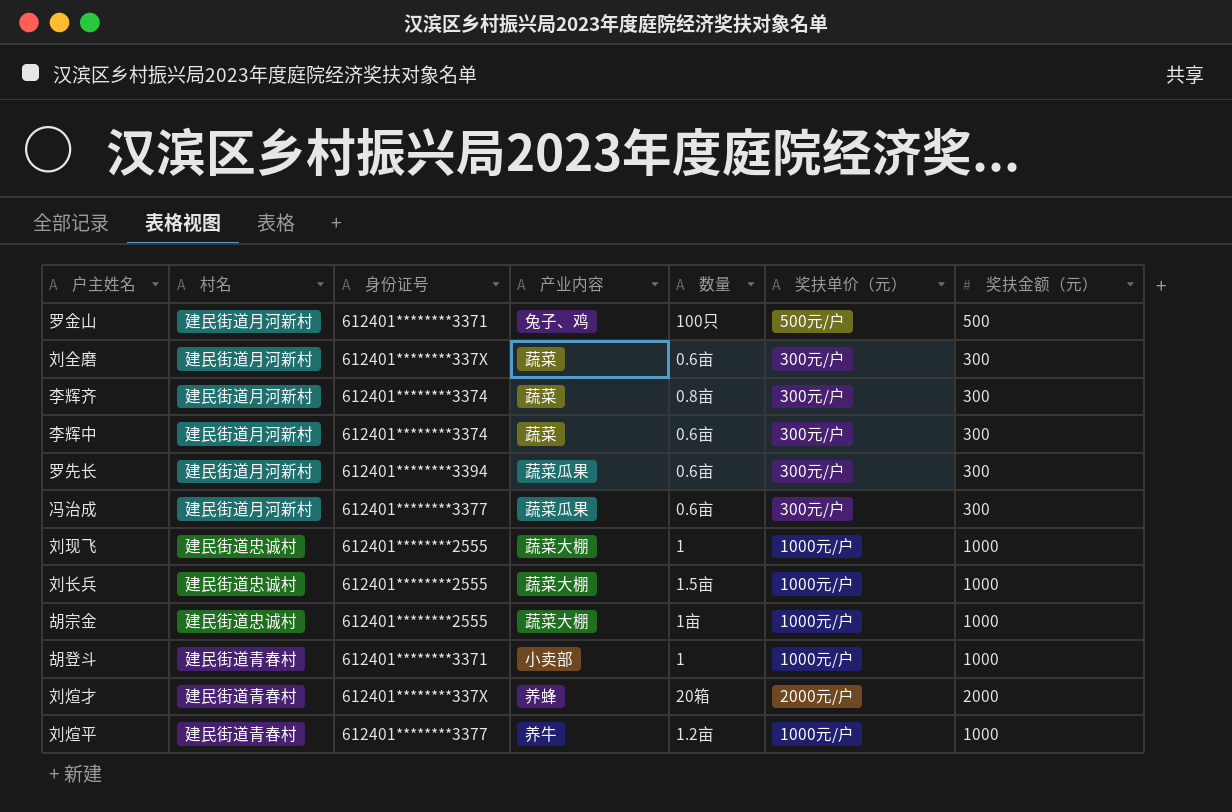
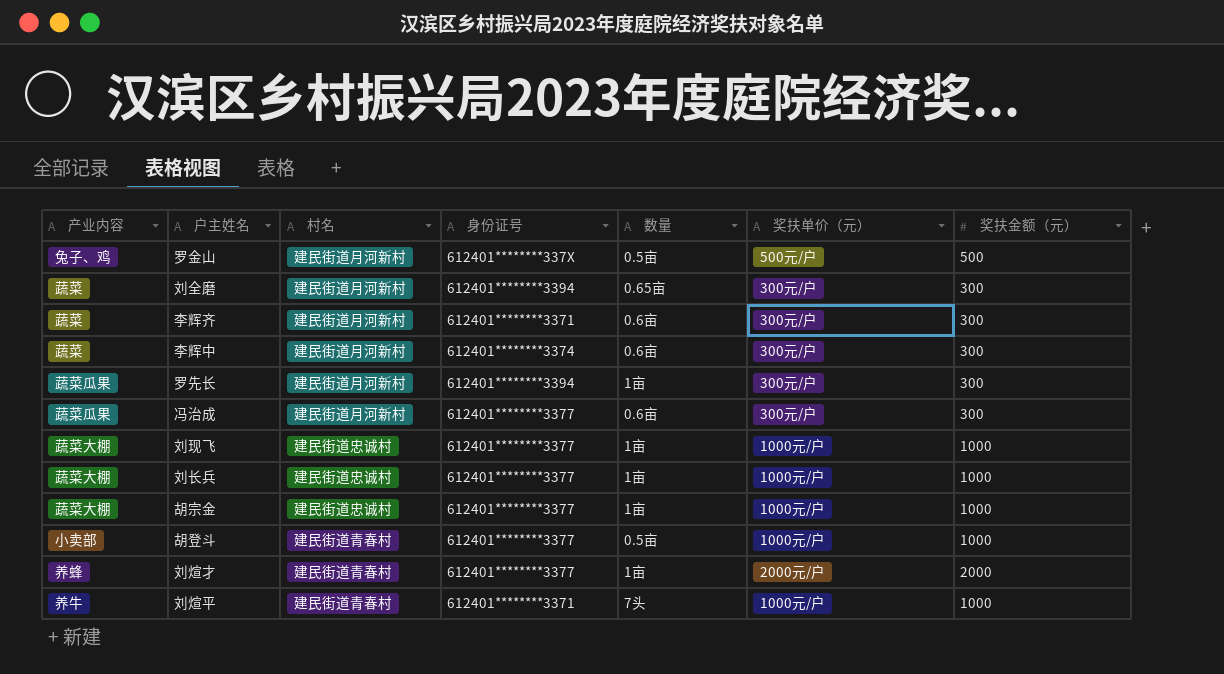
column 产业内容 | position: 4 -> 1
罗金山 | 身份证号: 612401********3371 -> 612401********337X
罗金山 | 数量: 100只 -> 0.5亩
刘全磨 | 身份证号: 612401********337X -> 612401********3394
刘全磨 | 数量: 0.6亩 -> 0.65亩
李辉齐 | 身份证号: 612401********3374 -> 612401********3371
李辉齐 | 数量: 0.8亩 -> 0.6亩
罗先长 | 数量: 0.6亩 -> 1亩
刘现飞 | 身份证号: 612401********2555 -> 612401********3377
刘现飞 | 数量: 1 -> 1亩
刘长兵 | 身份证号: 612401********2555 -> 612401********3377
刘长兵 | 数量: 1.5亩 -> 1亩
胡宗金 | 身份证号: 612401********2555 -> 612401********3377
胡登斗 | 身份证号: 612401********3371 -> 612401********3377
胡登斗 | 数量: 1 -> 0.5亩
刘煊才 | 身份证号: 612401********337X -> 612401********3377
刘煊才 | 数量: 20箱 -> 1亩
刘煊平 | 身份证号: 612401********3377 -> 612401********3371
刘煊平 | 数量: 1.2亩 -> 7头

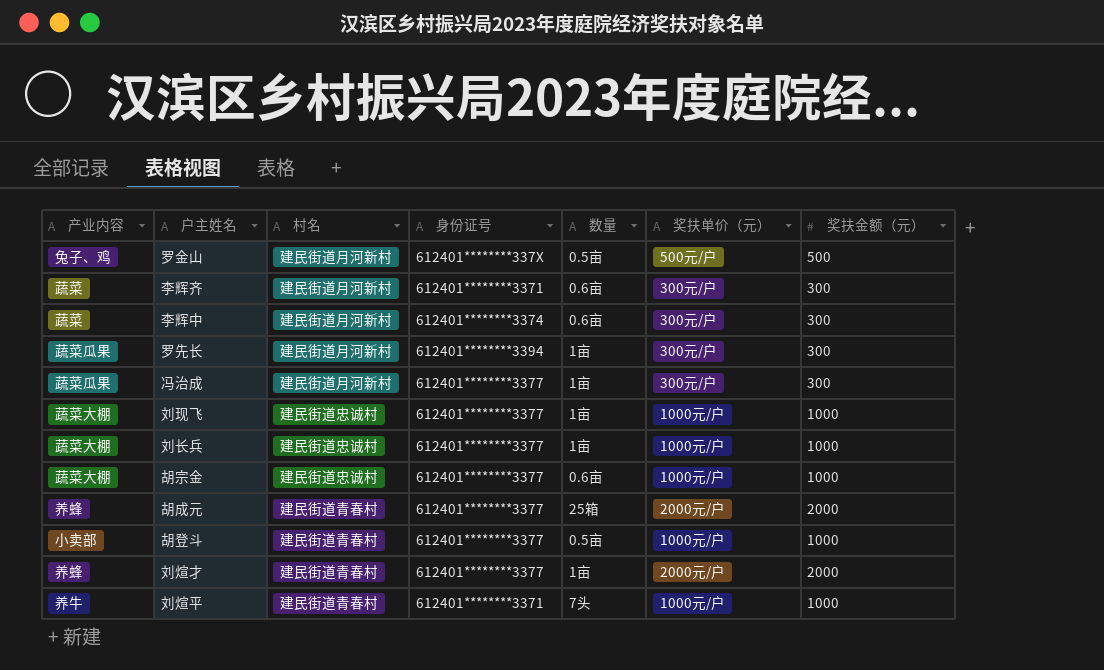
row 刘全磨: 蔬菜 | 建民街道月河新村 | 612401********3394 | 0.65亩 | 300元/户 | 300 -> none
冯治成 | 数量: 0.6亩 -> 1亩
胡宗金 | 数量: 1亩 -> 0.6亩
row 胡成元: none -> 养蜂 | 建民街道青春村 | 612401********3377 | 25箱 | 2000元/户 | 2000

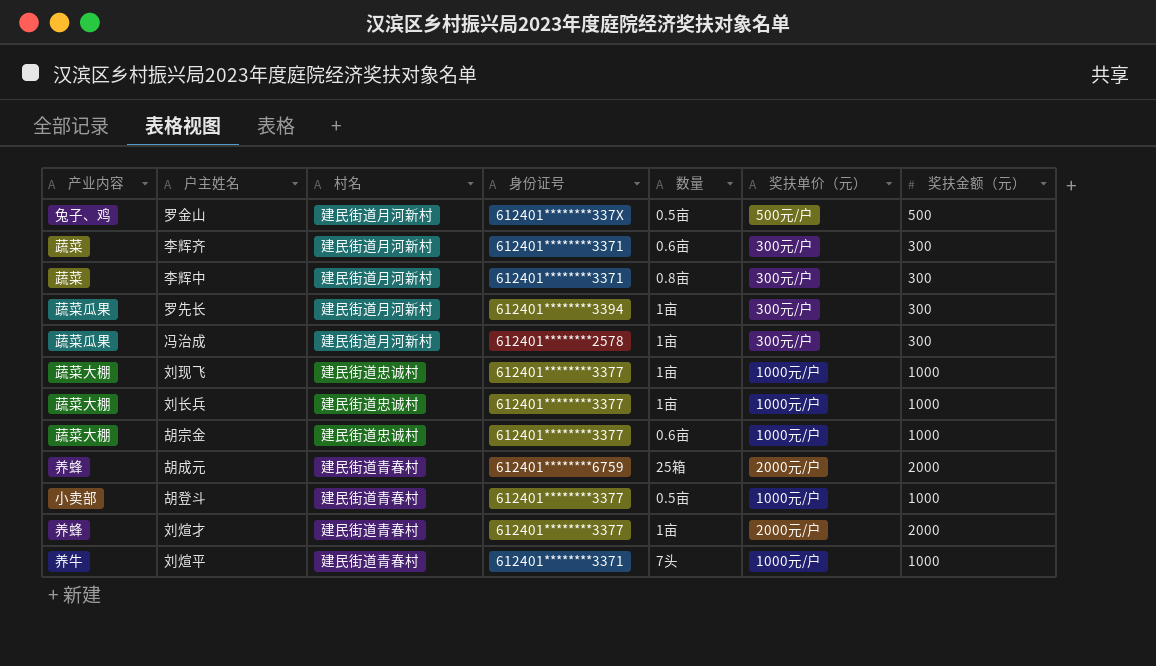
李辉中 | 身份证号: 612401********3374 -> 612401********3371
李辉中 | 数量: 0.6亩 -> 0.8亩
冯治成 | 身份证号: 612401********3377 -> 612401********2578
胡成元 | 身份证号: 612401********3377 -> 612401********6759

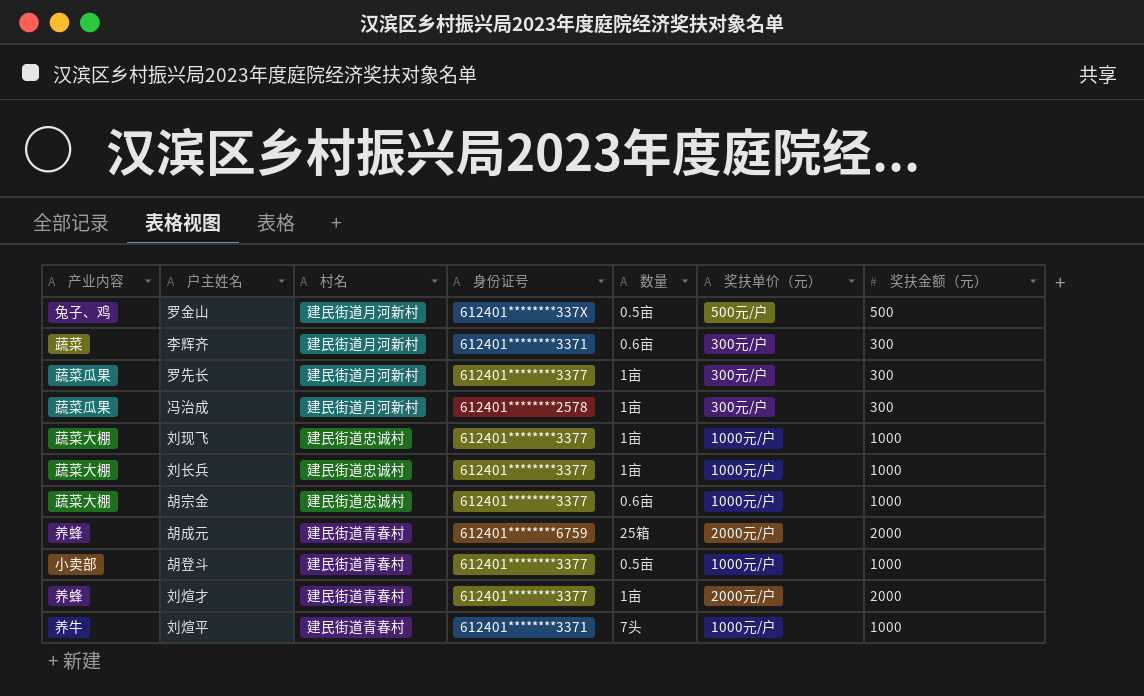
row 李辉中: 蔬菜 | 建民街道月河新村 | 612401********3371 | 0.8亩 | 300元/户 | 300 -> none
罗先长 | 身份证号: 612401********3394 -> 612401********3377

